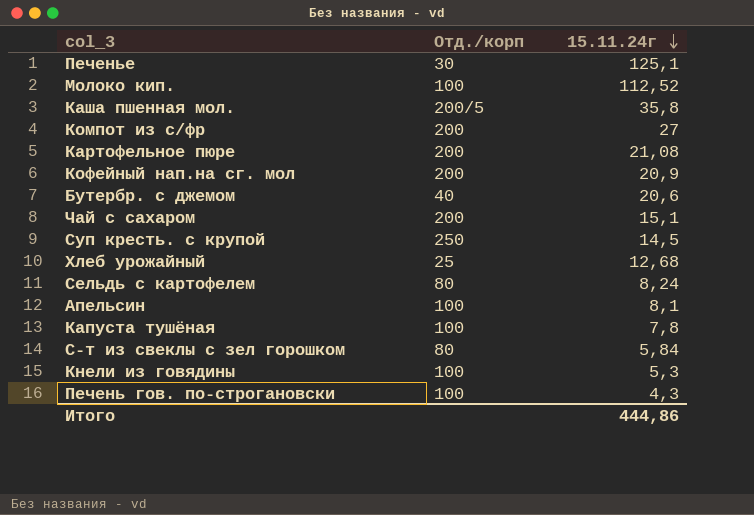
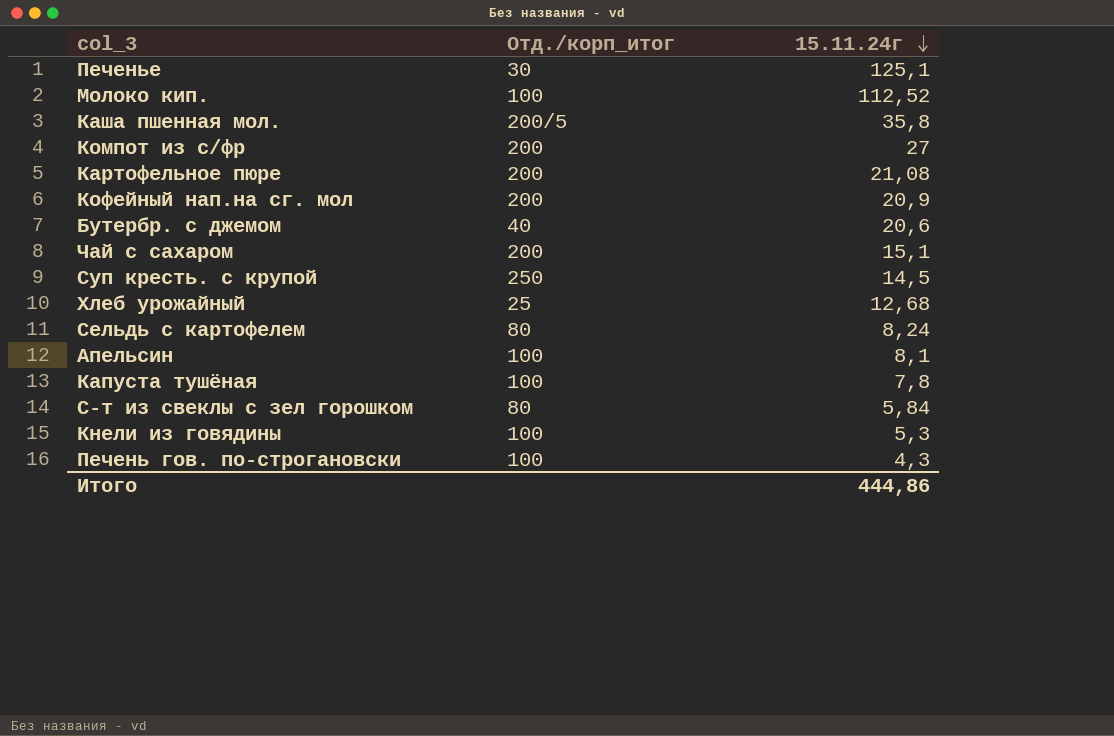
column name: Отд./корп -> Отд./корп_итог

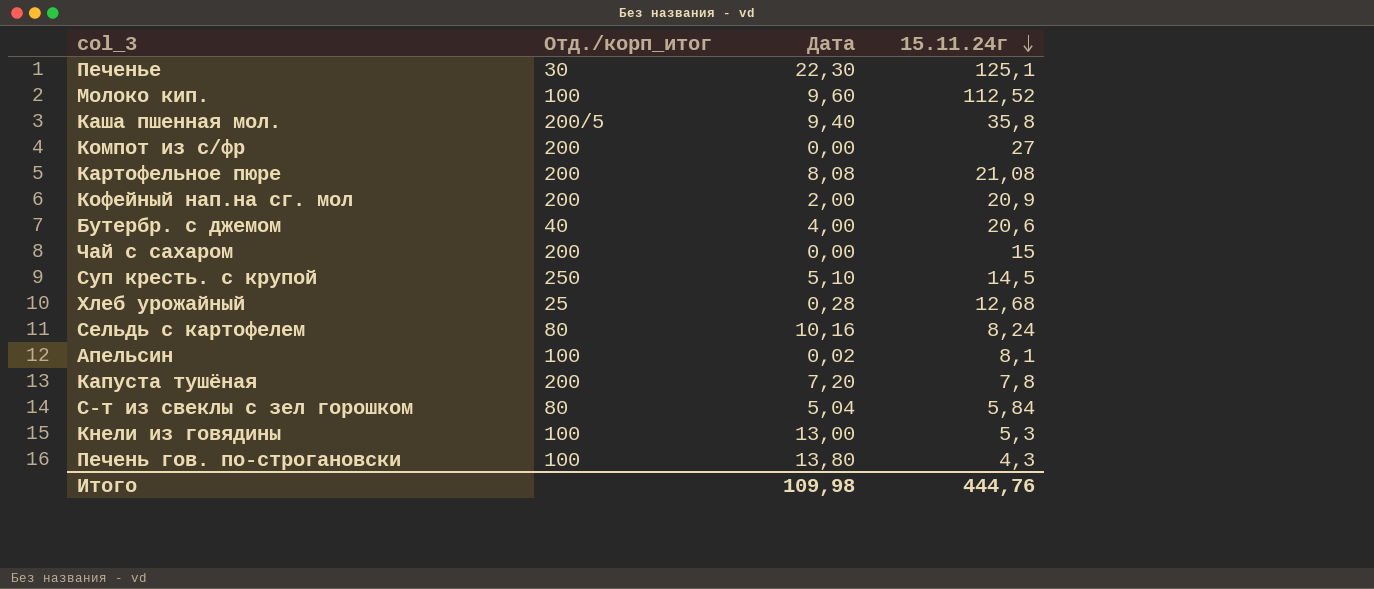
column Дата | position: none -> 3
Чай с сахаром | 15.11.24г: 15,1 -> 15
Капуста тушёная | Отд./корп_итог: 100 -> 200
Итого | 15.11.24г: 444,86 -> 444,76

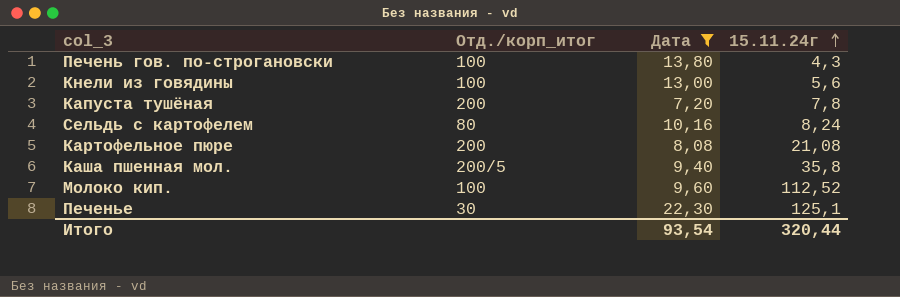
filter: none -> Дата >= 7,20
row order: 15.11.24г descending -> 15.11.24г ascending
Кнели из говядины | 15.11.24г: 5,3 -> 5,6
Итого | Дата: 109,98 -> 93,54
Итого | 15.11.24г: 444,76 -> 320,44

